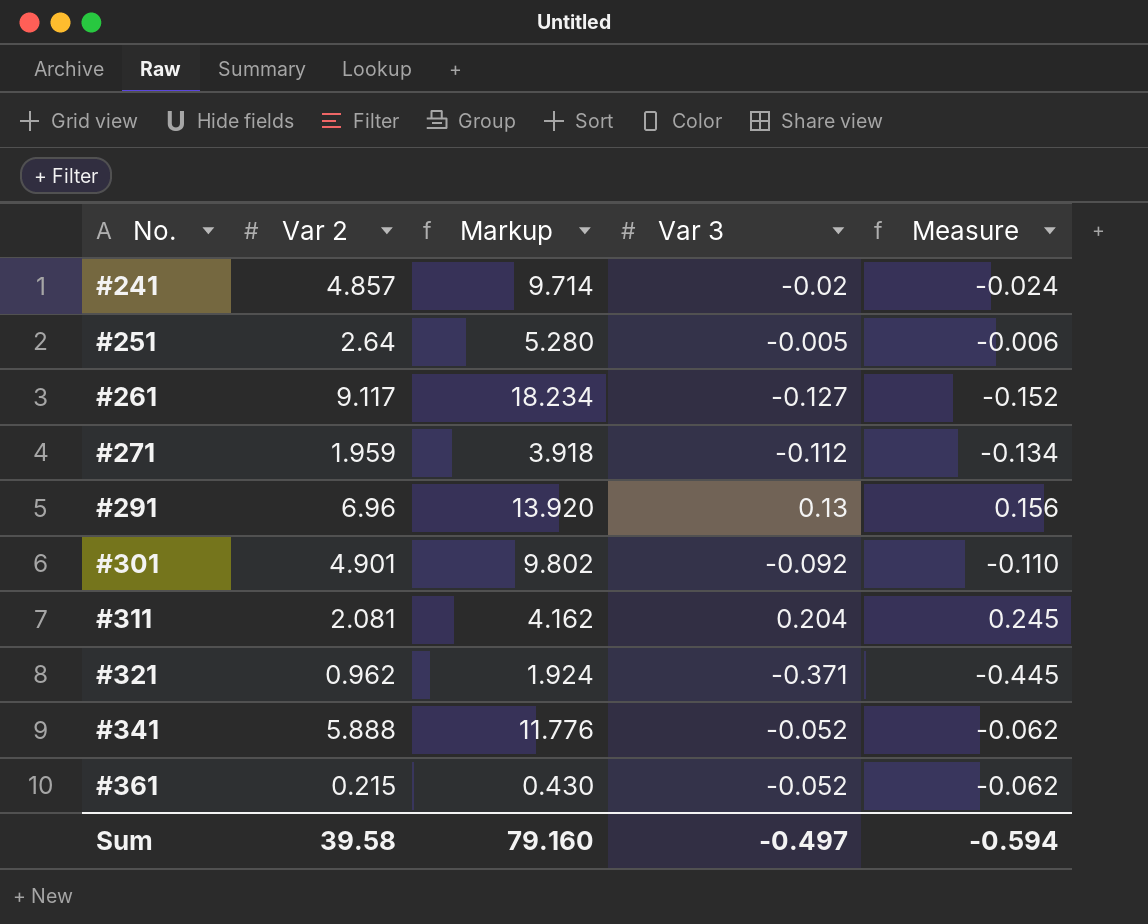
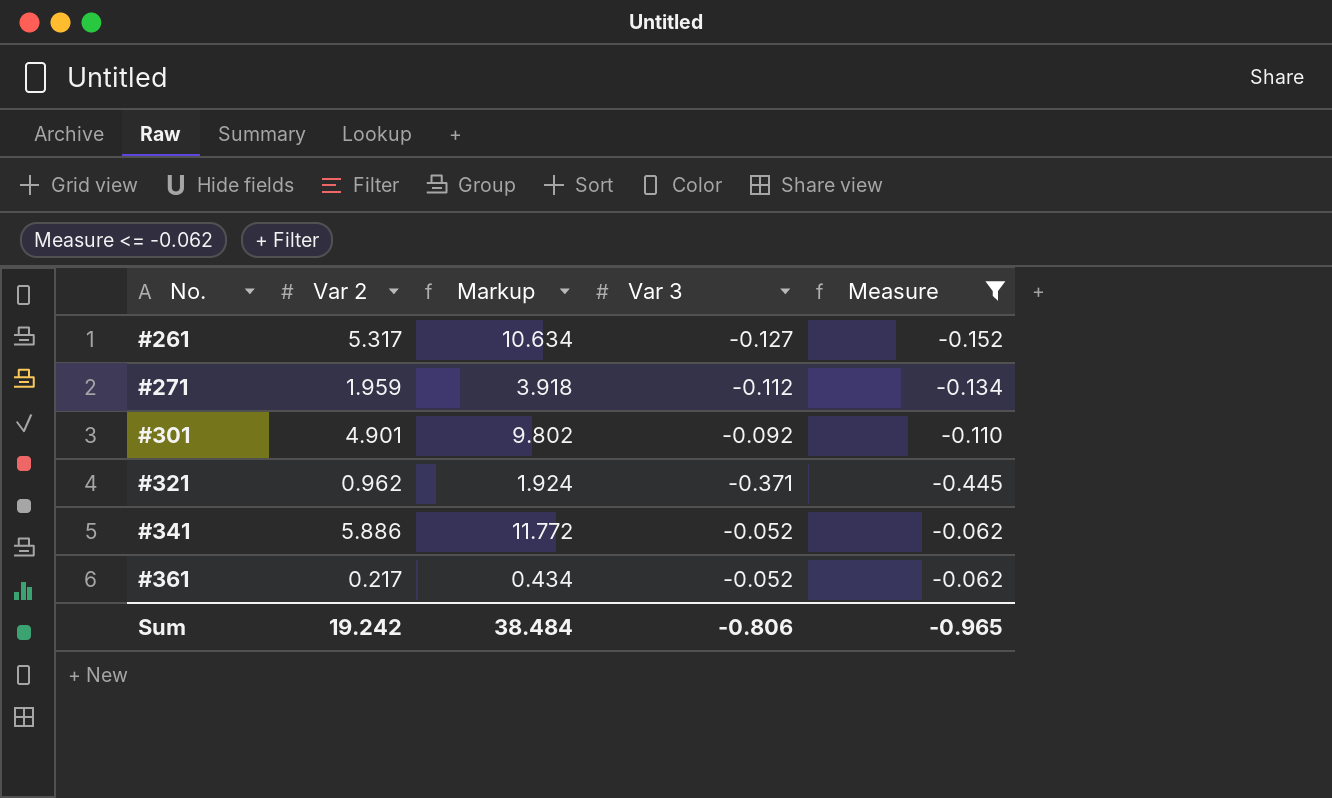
filter: none -> Measure <= -0.062
#261 | Var 2: 9.117 -> 5.317
#261 | Markup: 18.234 -> 10.634
#341 | Var 2: 5.888 -> 5.886
#341 | Markup: 11.776 -> 11.772
#361 | Var 2: 0.215 -> 0.217
#361 | Markup: 0.430 -> 0.434
Sum | Var 2: 39.58 -> 19.242
Sum | Markup: 79.160 -> 38.484
Sum | Var 3: -0.497 -> -0.806
Sum | Measure: -0.594 -> -0.965

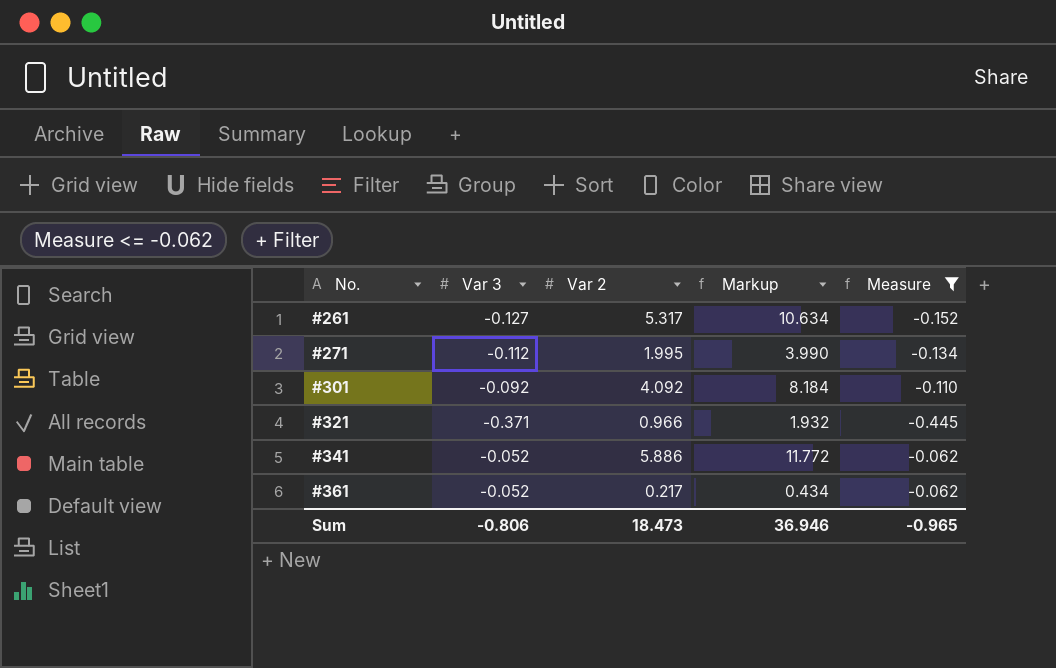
column Var 3 | position: 4 -> 2
#271 | Var 2: 1.959 -> 1.995
#271 | Markup: 3.918 -> 3.990
#301 | Var 2: 4.901 -> 4.092
#301 | Markup: 9.802 -> 8.184
#321 | Var 2: 0.962 -> 0.966
#321 | Markup: 1.924 -> 1.932
Sum | Var 2: 19.242 -> 18.473
Sum | Markup: 38.484 -> 36.946

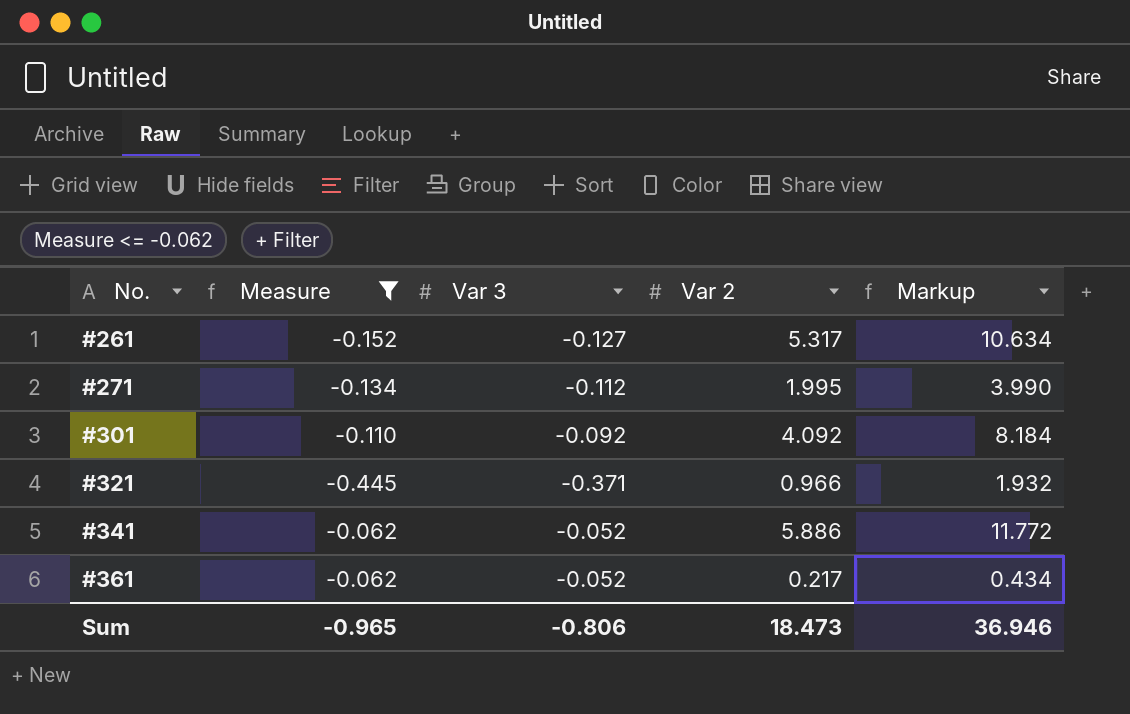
column Measure | position: 5 -> 2

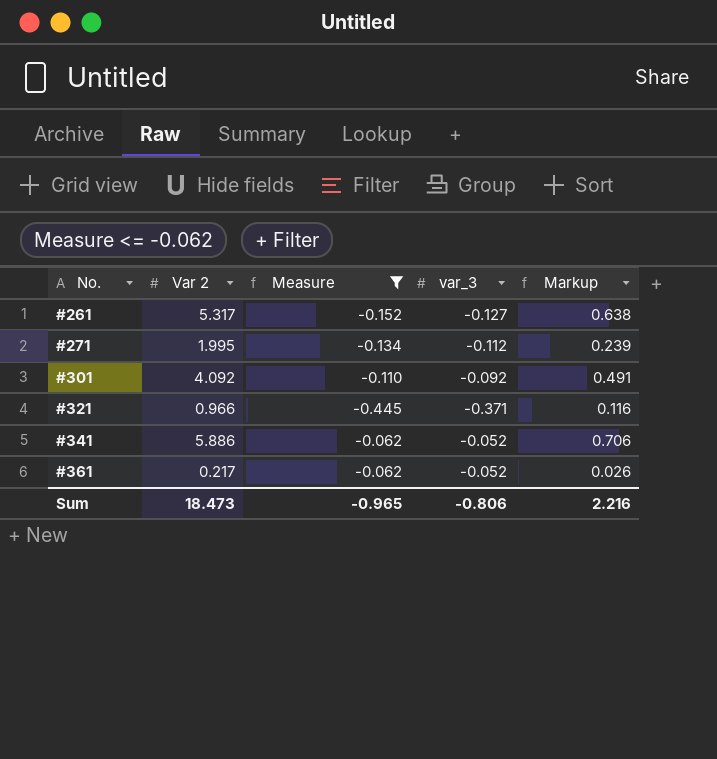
column Var 2 | position: 4 -> 2
column name: Var 3 -> var_3
column Markup | formula: [Var 2] * 2 -> [Var 2] * 0.12
Sum | Markup: 36.946 -> 2.216

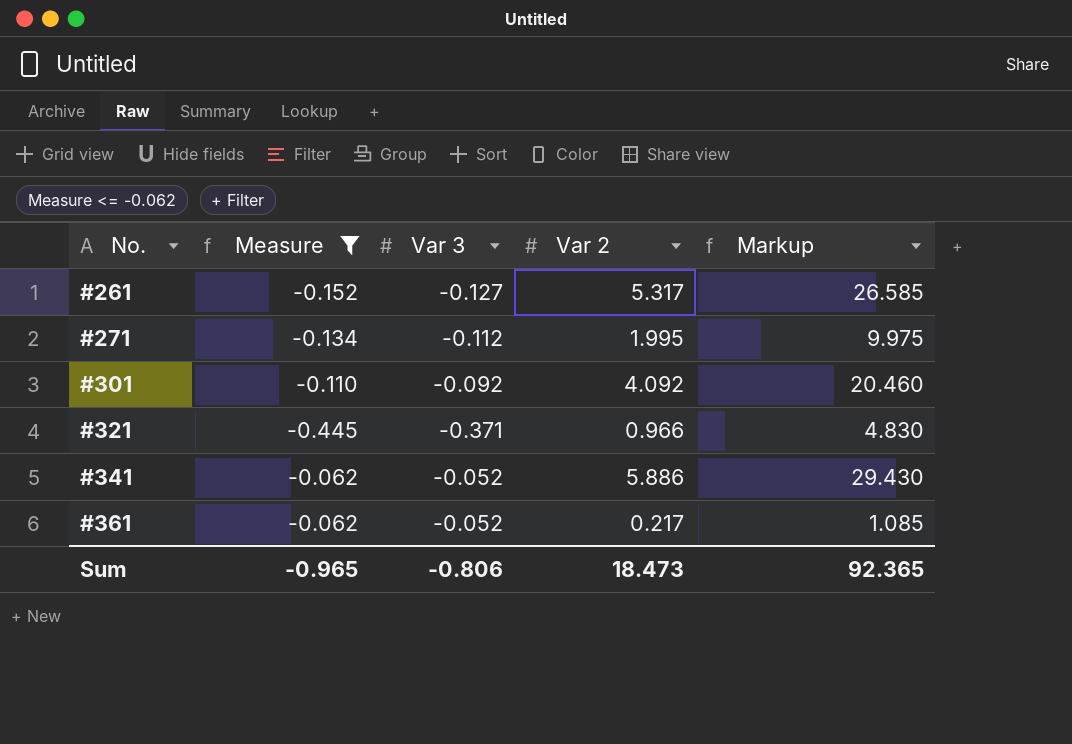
column name: var_3 -> Var 3
column Var 2 | position: 2 -> 4
column Markup | formula: [Var 2] * 0.12 -> [Var 2] * 5
Sum | Markup: 2.216 -> 92.365

